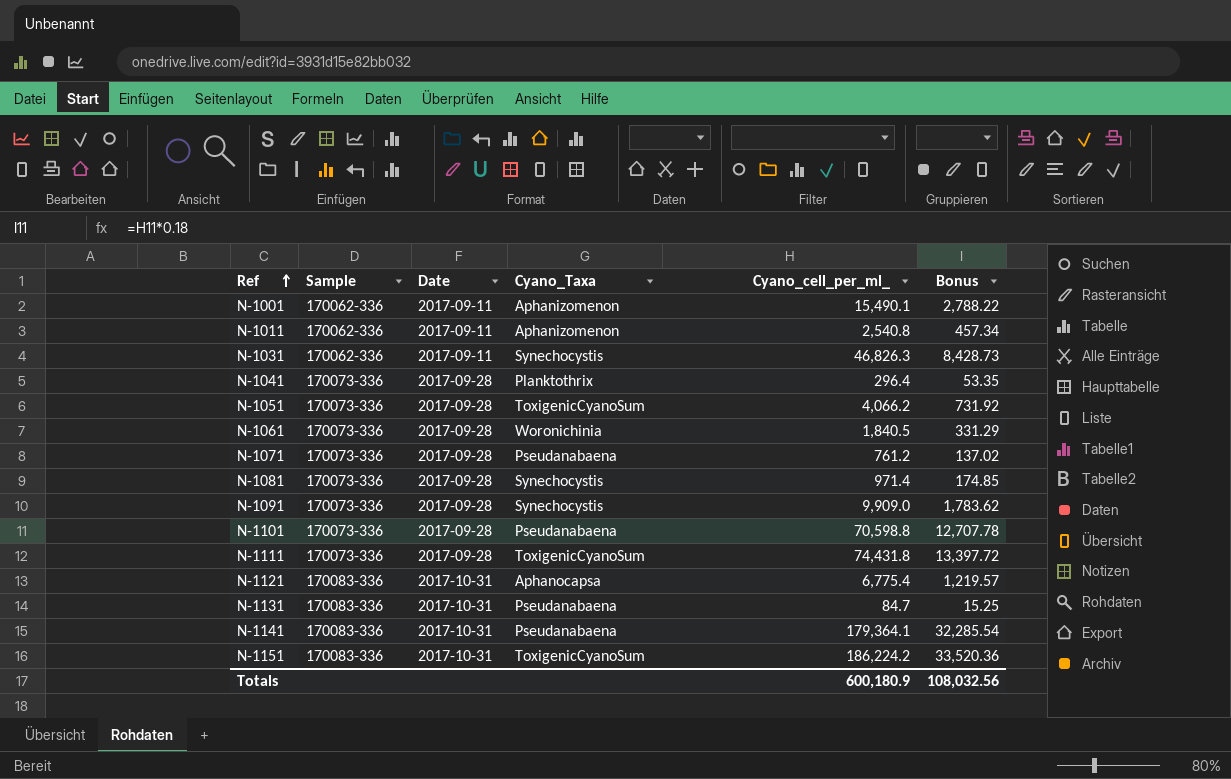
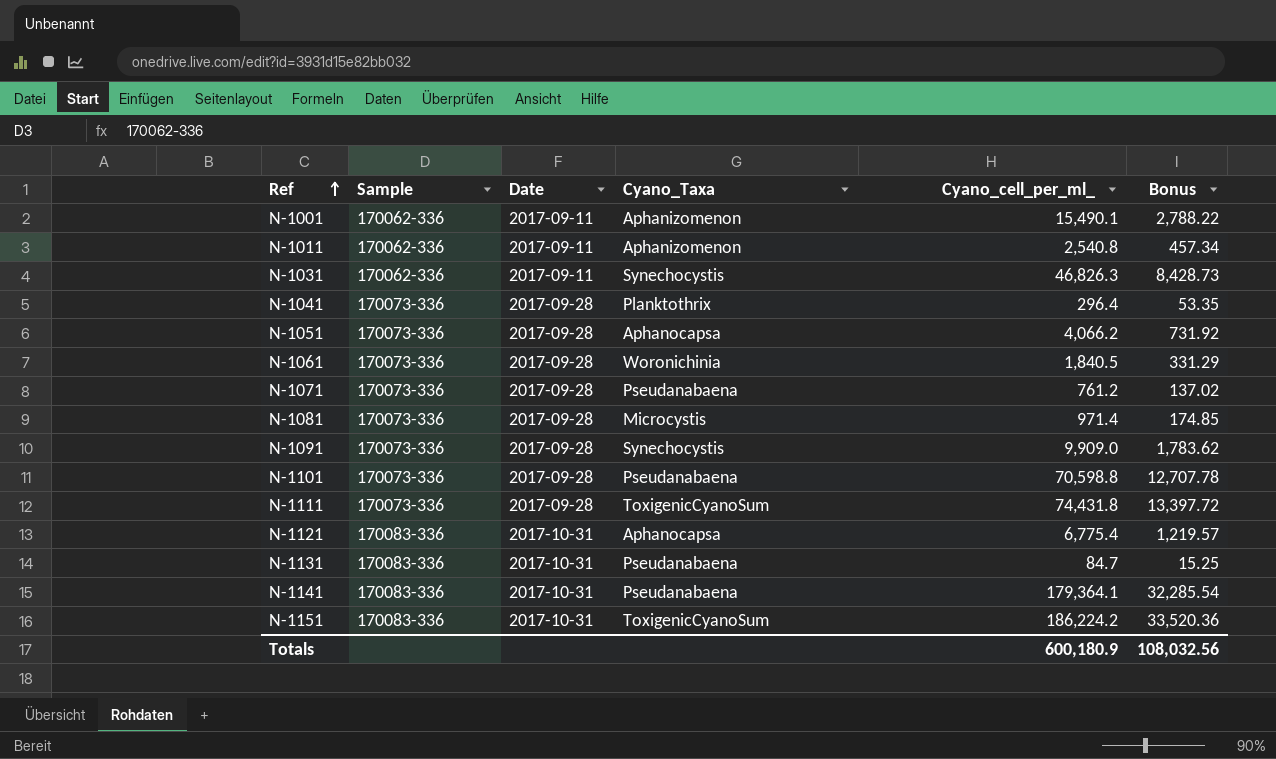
N-1051 | Cyano_Taxa: ToxigenicCyanoSum -> Aphanocapsa
N-1081 | Cyano_Taxa: Synechocystis -> Microcystis

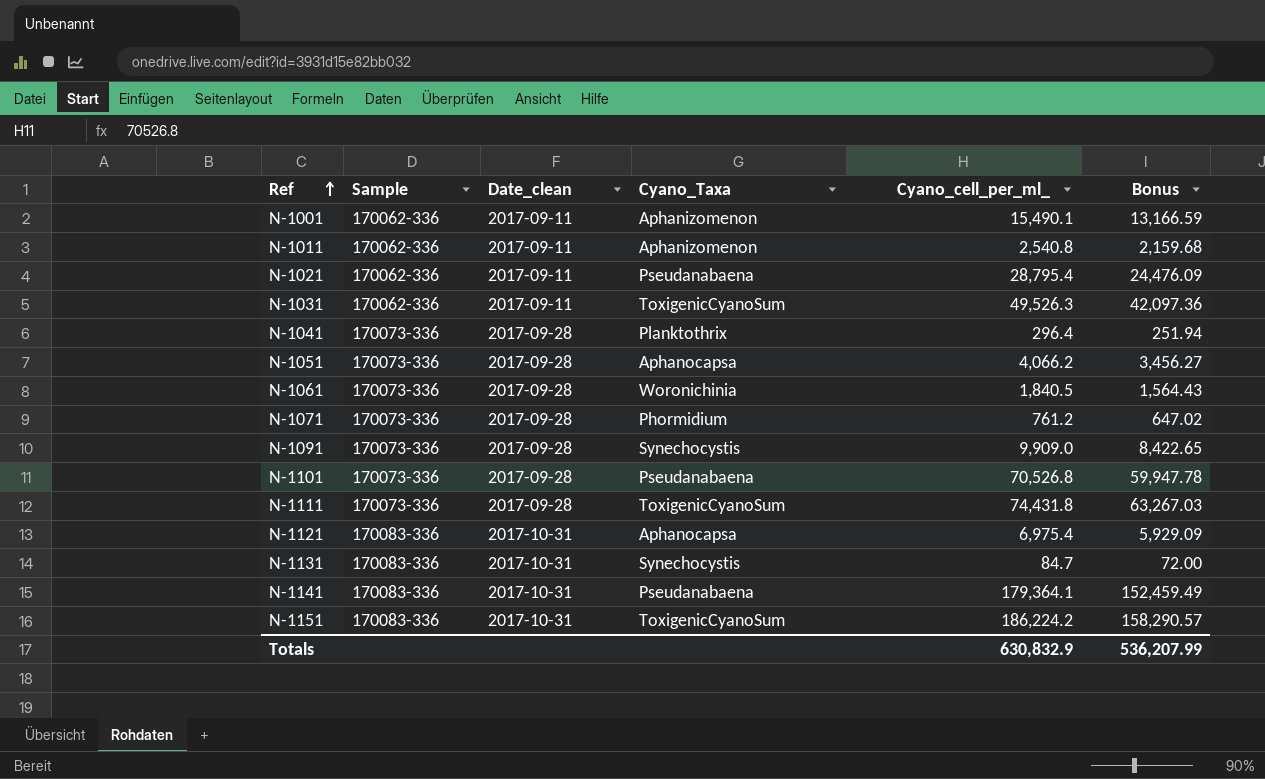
column name: Date -> Date_clean
column Bonus | formula: [Cyano_cell_per_ml_] * 0.18 -> [Cyano_cell_per_ml_] * 0.85
row N-1081: 170073-336 | 2017-09-28 | Microcystis | 971.4 | 174.85 -> none
row N-1021: none -> 170062-336 | 2017-09-11 | Pseudanabaena | 28,795.4 | 24,476.09
N-1031 | Cyano_Taxa: Synechocystis -> ToxigenicCyanoSum
N-1031 | Cyano_cell_per_ml_: 46,826.3 -> 49,526.3
N-1071 | Cyano_Taxa: Pseudanabaena -> Phormidium
N-1101 | Cyano_cell_per_ml_: 70,598.8 -> 70,526.8
N-1121 | Cyano_cell_per_ml_: 6,775.4 -> 6,975.4
N-1131 | Cyano_Taxa: Pseudanabaena -> Synechocystis
Totals | Cyano_cell_per_ml_: 600,180.9 -> 630,832.9
Totals | Bonus: 108,032.56 -> 536,207.99

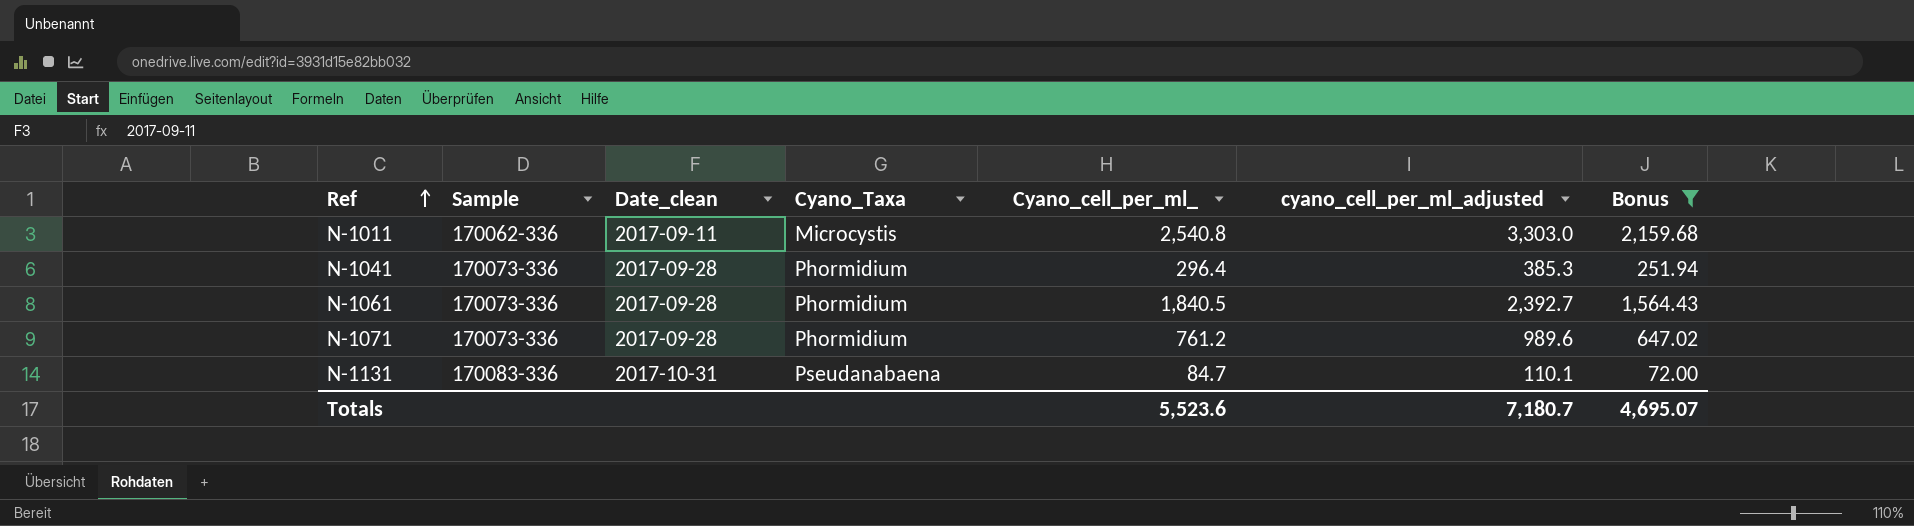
filter: none -> Bonus <= 2,159.68
column cyano_cell_per_ml_adjusted | formula: none -> [Cyano_cell_per_ml_] * 1.3
N-1011 | Cyano_Taxa: Aphanizomenon -> Microcystis
N-1041 | Cyano_Taxa: Planktothrix -> Phormidium
N-1061 | Cyano_Taxa: Woronichinia -> Phormidium
N-1131 | Cyano_Taxa: Synechocystis -> Pseudanabaena
Totals | Cyano_cell_per_ml_: 630,832.9 -> 5,523.6
Totals | Bonus: 536,207.99 -> 4,695.07

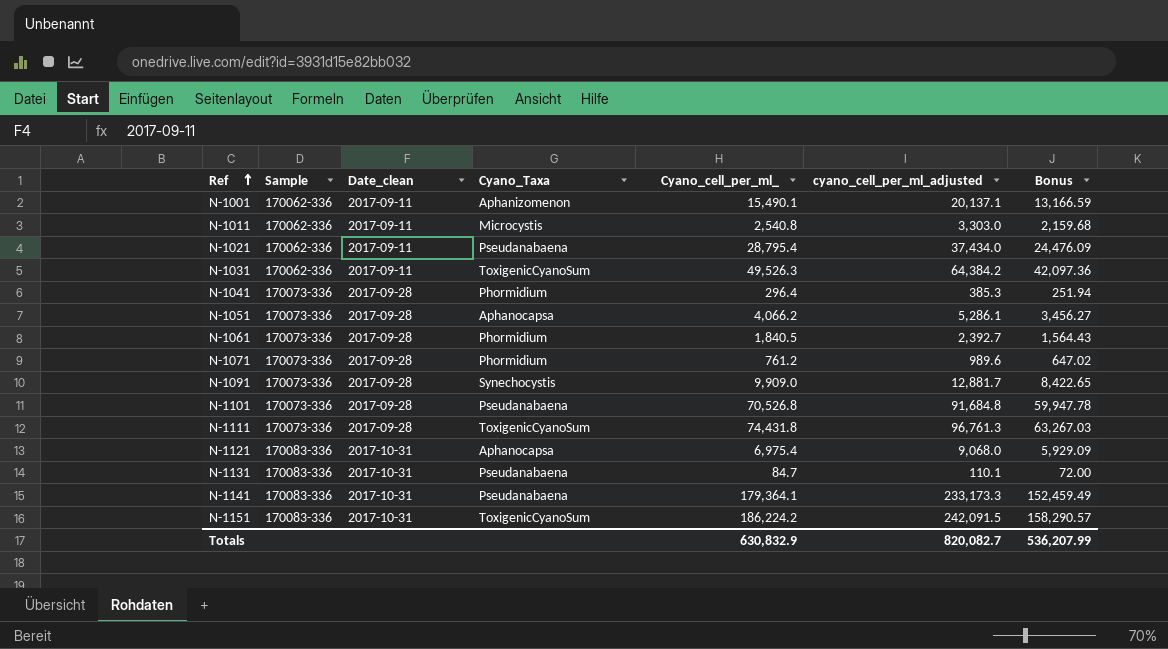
filter: Bonus <= 2,159.68 -> none
Totals | Cyano_cell_per_ml_: 5,523.6 -> 630,832.9
Totals | cyano_cell_per_ml_adjusted: 7,180.7 -> 820,082.7
Totals | Bonus: 4,695.07 -> 536,207.99

